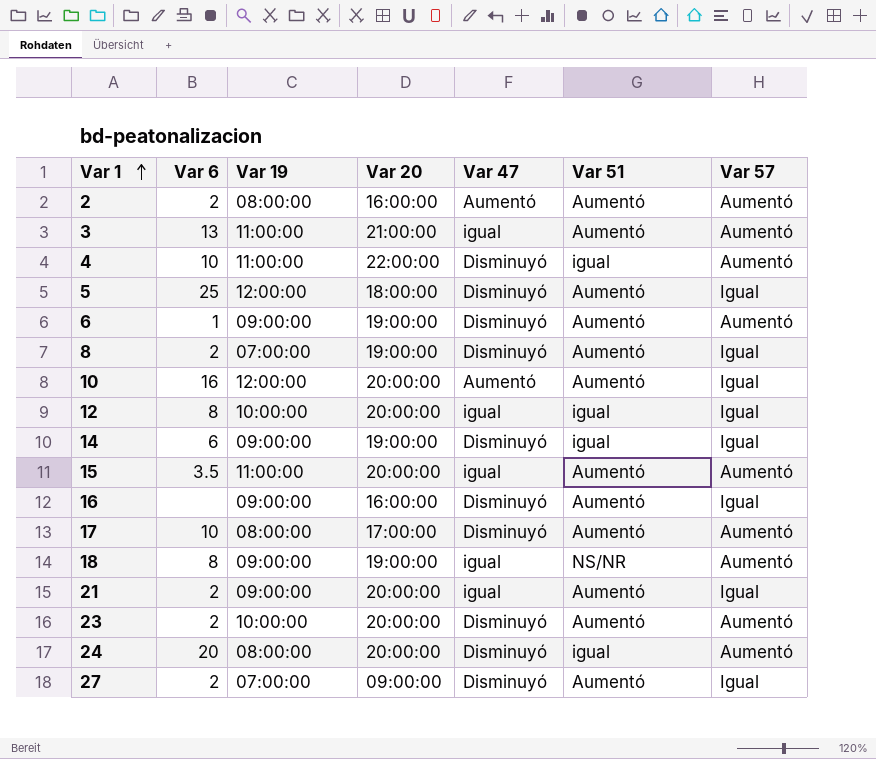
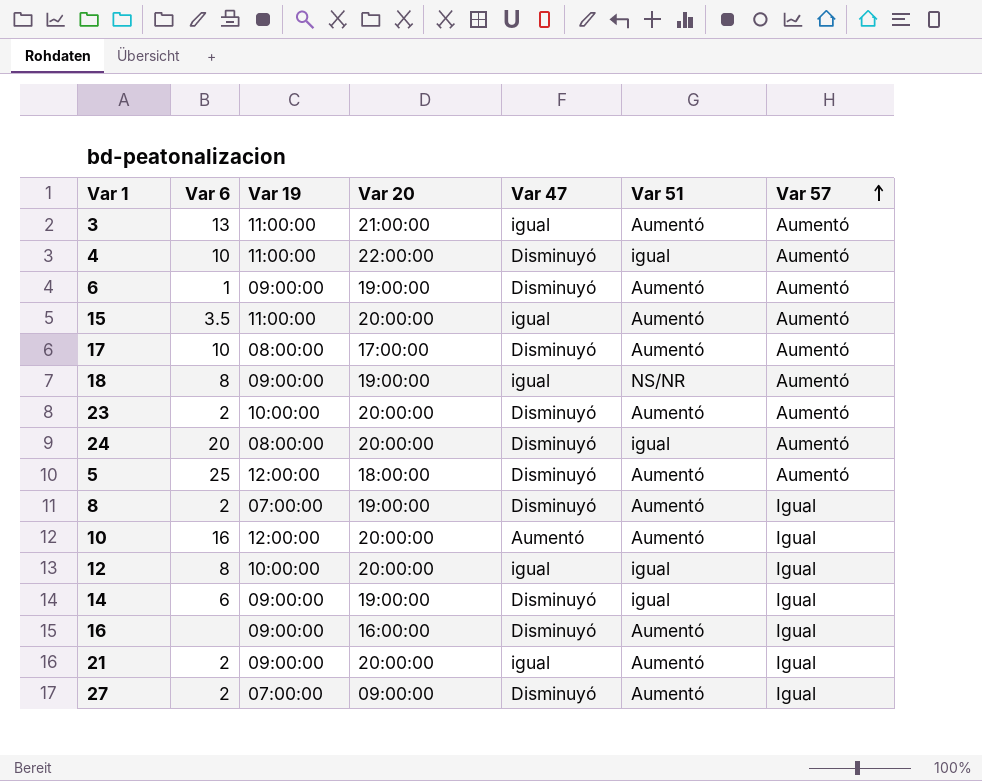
row order: Var 1 ascending -> Var 57 ascending
row 2: 2 | 08:00:00 | 16:00:00 | Aumentó | Aumentó | Aumentó -> none
5 | Var 57: Igual -> Aumentó

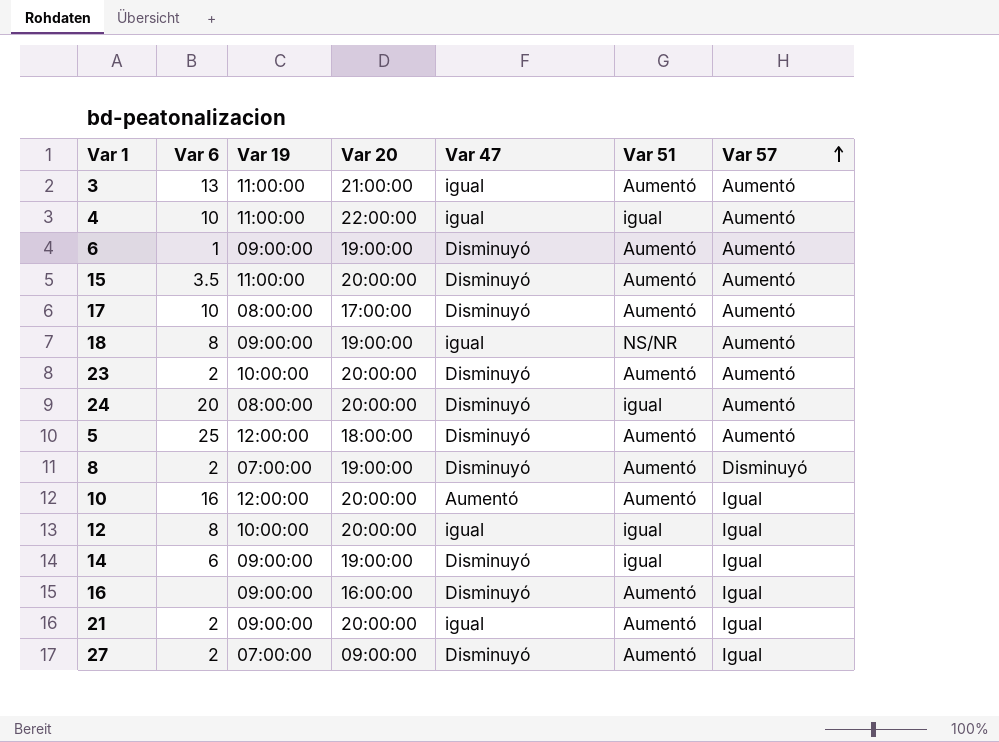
4 | Var 47: Disminuyó -> igual
15 | Var 47: igual -> Disminuyó
8 | Var 57: Igual -> Disminuyó

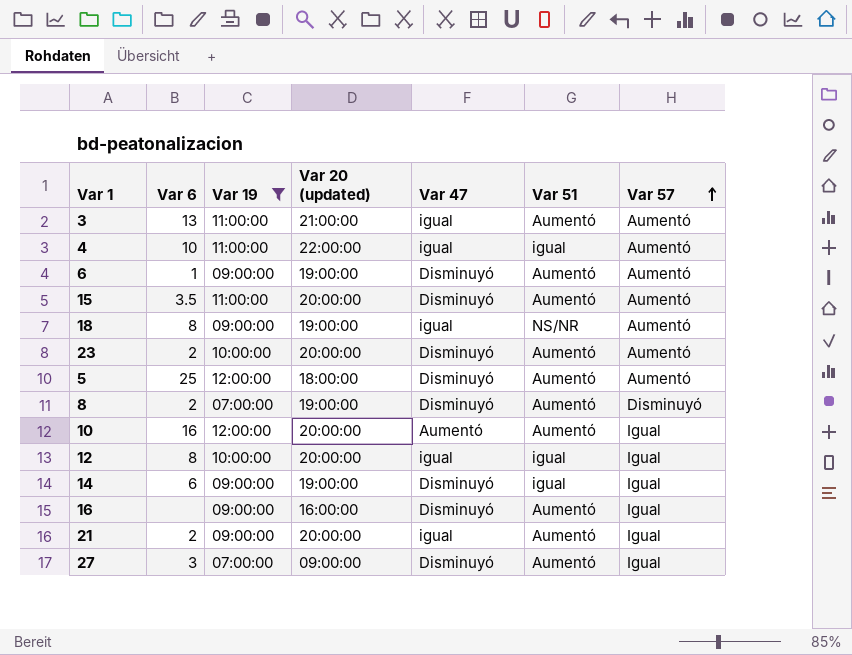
filter: none -> Var 19 != 08:00:00
column name: Var 20 -> Var 20 (updated)
27 | Var 6: 2 -> 3

